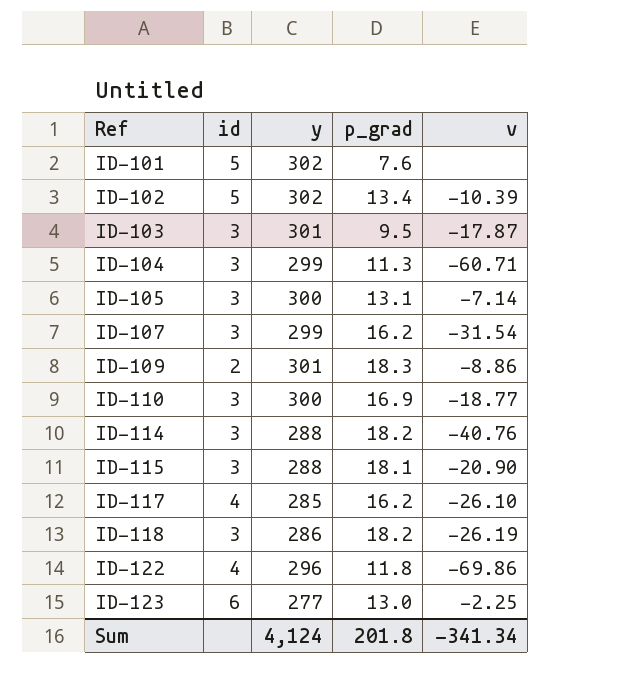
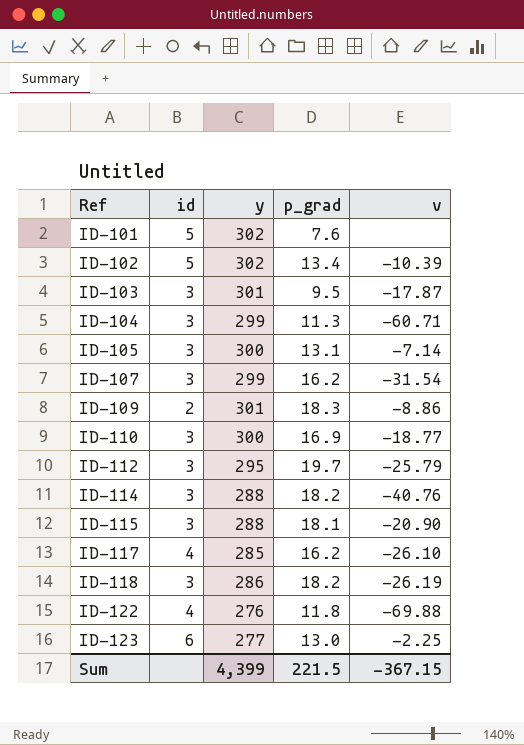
row ID-112: none -> 3 | 295 | 19.7 | -25.79
ID-122 | y: 296 -> 276
ID-122 | v: -69.86 -> -69.88
Sum | y: 4,124 -> 4,399
Sum | p_grad: 201.8 -> 221.5
Sum | v: -341.34 -> -367.15

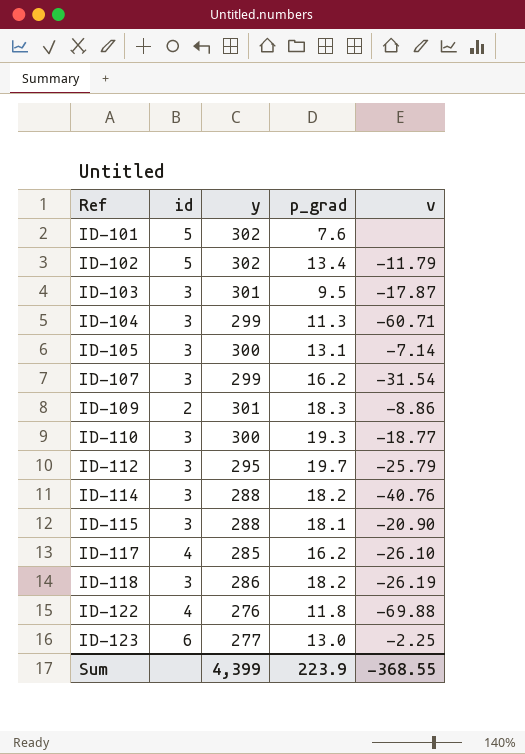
ID-102 | v: -10.39 -> -11.79
ID-110 | p_grad: 16.9 -> 19.3
Sum | p_grad: 221.5 -> 223.9
Sum | v: -367.15 -> -368.55

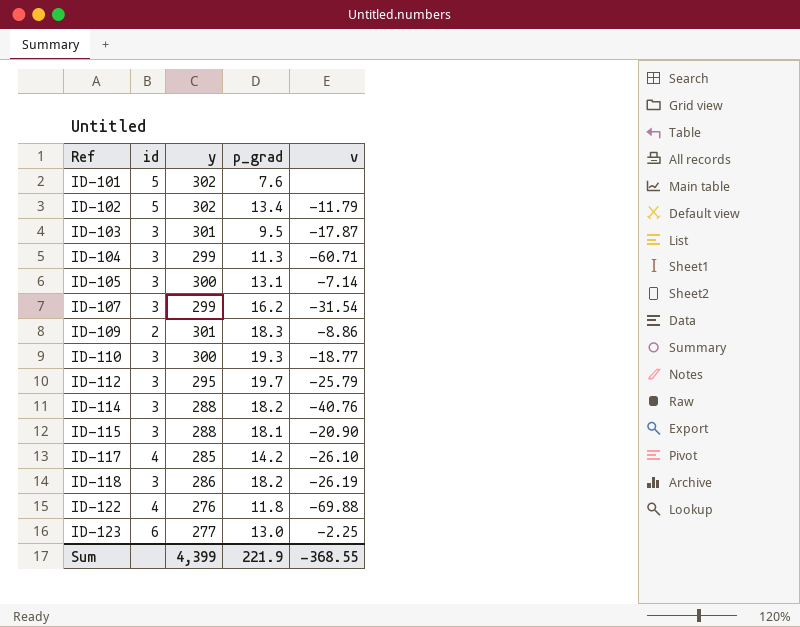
ID-117 | p_grad: 16.2 -> 14.2
Sum | p_grad: 223.9 -> 221.9

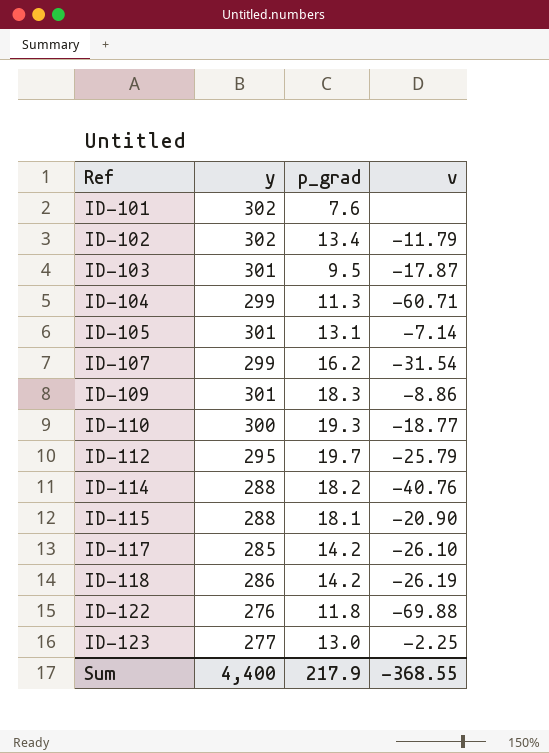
column id | position: 2 -> none
ID-105 | y: 300 -> 301
ID-118 | p_grad: 18.2 -> 14.2
Sum | y: 4,399 -> 4,400
Sum | p_grad: 221.9 -> 217.9

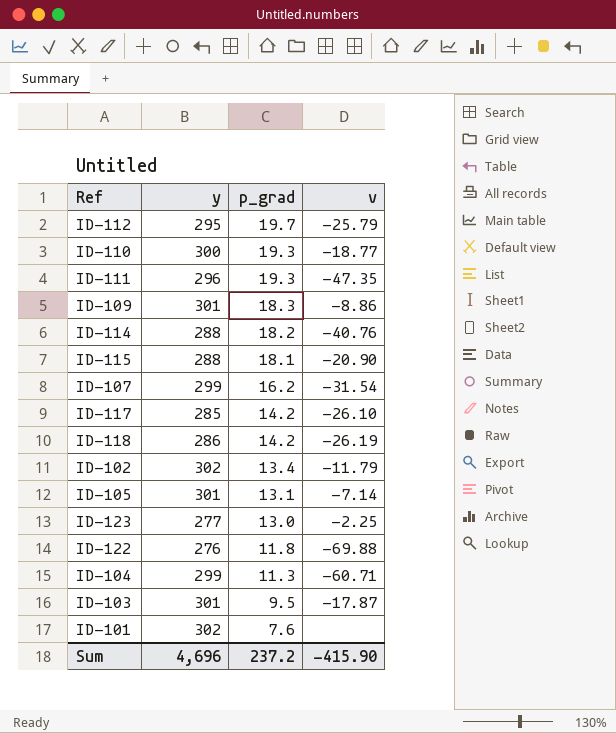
row order: Ref ascending -> p_grad descending
row ID-111: none -> 296 | 19.3 | -47.35
Sum | y: 4,400 -> 4,696
Sum | p_grad: 217.9 -> 237.2
Sum | v: -368.55 -> -415.90

